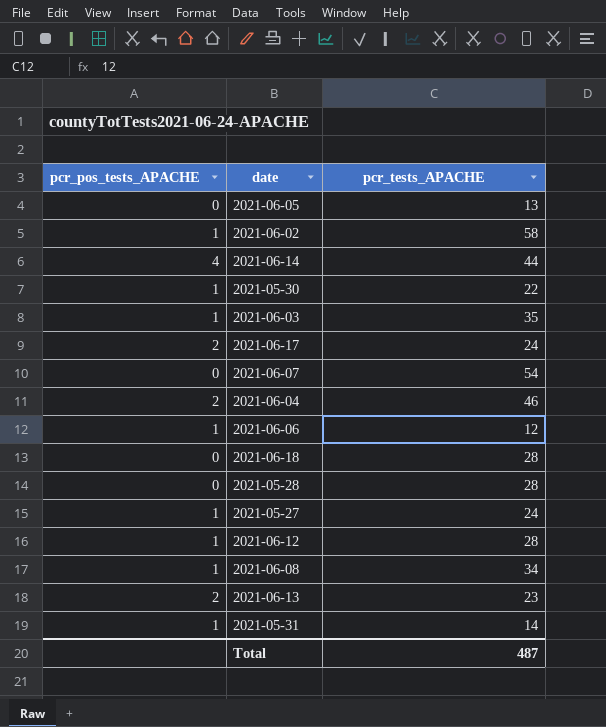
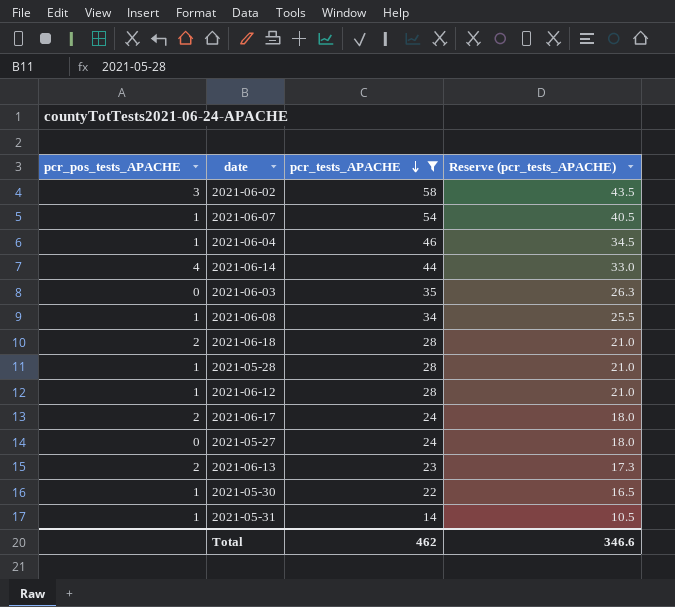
filter: none -> pcr_tests_APACHE >= 14
row order: none -> pcr_tests_APACHE descending
column Reserve (pcr_tests_APACHE) | formula: none -> [pcr_tests_APACHE] * 0.75
2021-06-02 | pcr_pos_tests_APACHE: 1 -> 3
2021-06-07 | pcr_pos_tests_APACHE: 0 -> 1
2021-06-04 | pcr_pos_tests_APACHE: 2 -> 1
2021-06-03 | pcr_pos_tests_APACHE: 1 -> 0
2021-06-18 | pcr_pos_tests_APACHE: 0 -> 2
2021-05-28 | pcr_pos_tests_APACHE: 0 -> 1
2021-05-27 | pcr_pos_tests_APACHE: 1 -> 0
Total | pcr_tests_APACHE: 487 -> 462

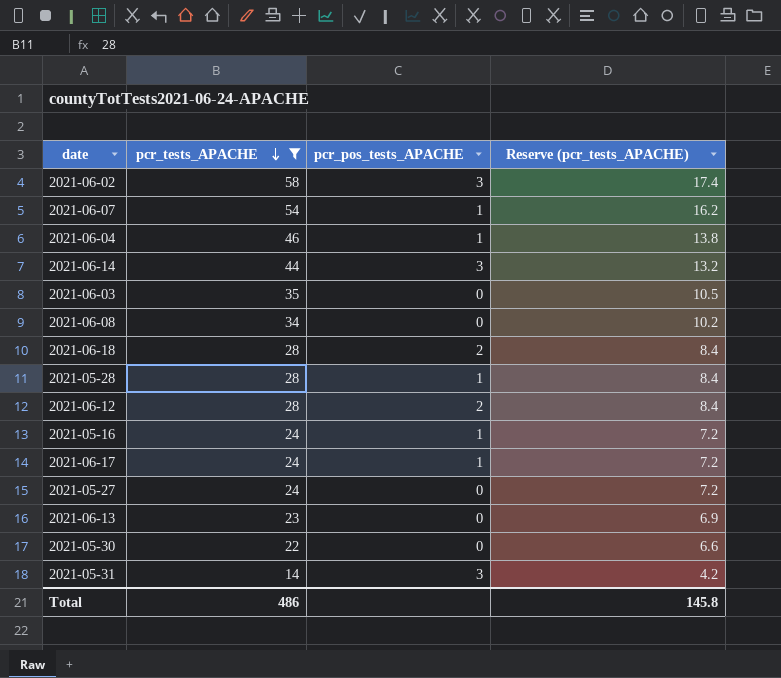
column pcr_pos_tests_APACHE | position: 1 -> 3
column Reserve (pcr_tests_APACHE) | formula: [pcr_tests_APACHE] * 0.75 -> [pcr_tests_APACHE] * 0.3
2021-06-14 | pcr_pos_tests_APACHE: 4 -> 3
2021-06-08 | pcr_pos_tests_APACHE: 1 -> 0
2021-06-12 | pcr_pos_tests_APACHE: 1 -> 2
row 2021-05-16: none -> 24 | 1 | 7.2
2021-06-17 | pcr_pos_tests_APACHE: 2 -> 1
2021-06-13 | pcr_pos_tests_APACHE: 2 -> 0
2021-05-30 | pcr_pos_tests_APACHE: 1 -> 0
2021-05-31 | pcr_pos_tests_APACHE: 1 -> 3
Total | pcr_tests_APACHE: 462 -> 486
Total | Reserve (pcr_tests_APACHE): 346.6 -> 145.8

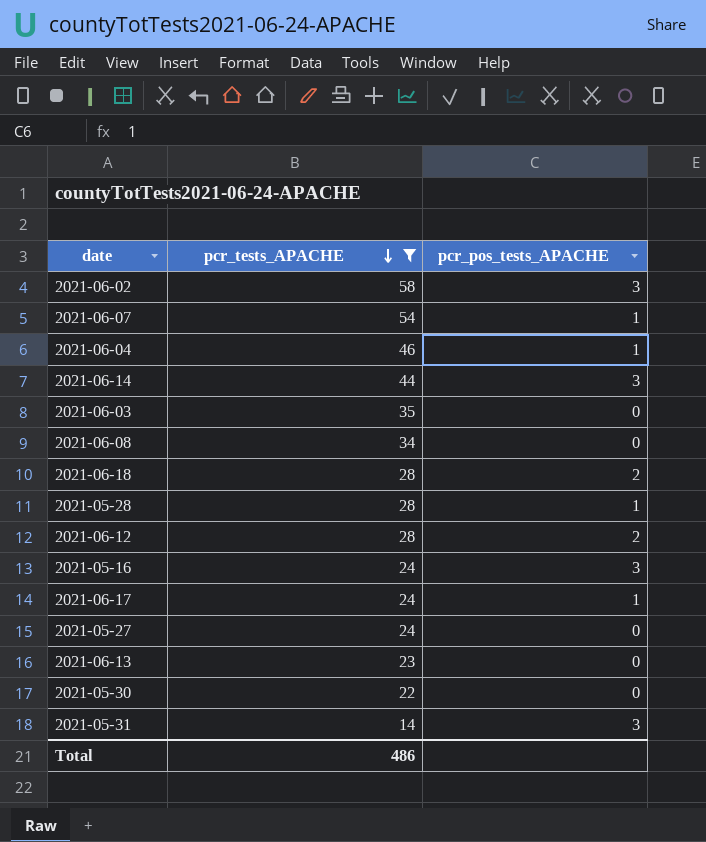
column Reserve (pcr_tests_APACHE) | formula: [pcr_tests_APACHE] * 0.3 -> none
2021-05-16 | pcr_pos_tests_APACHE: 1 -> 3

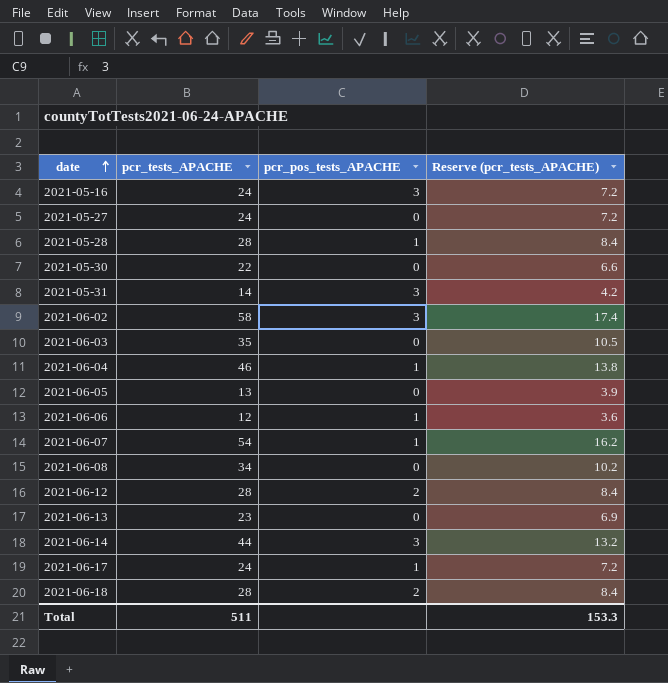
filter: pcr_tests_APACHE >= 14 -> none
row order: pcr_tests_APACHE descending -> date ascending
column Reserve (pcr_tests_APACHE) | formula: none -> [pcr_tests_APACHE] * 0.3
Total | pcr_tests_APACHE: 486 -> 511

